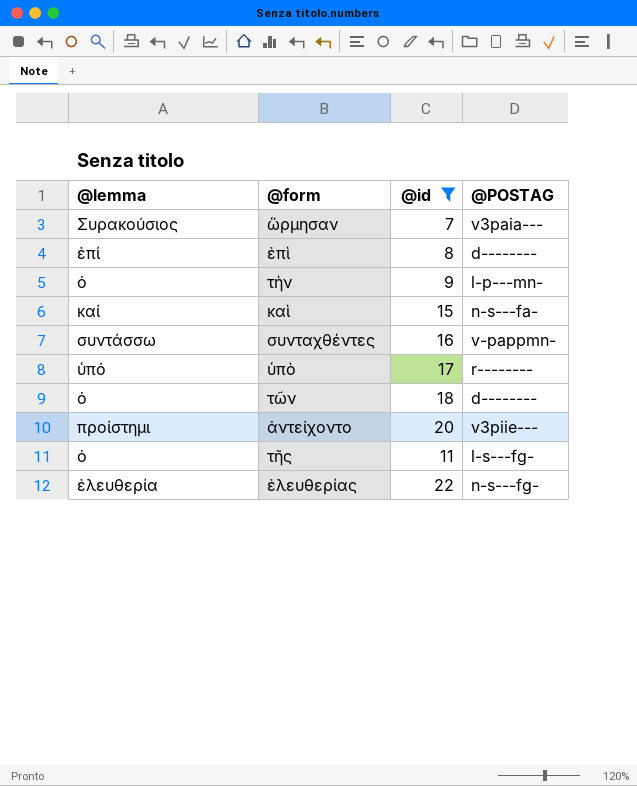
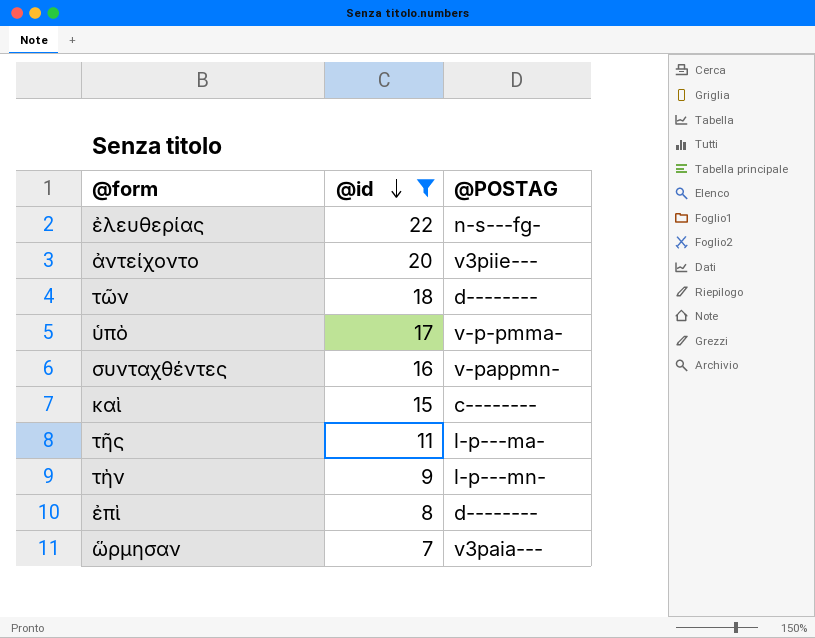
row order: none -> @id descending
column @lemma | position: 1 -> none
ὑπὸ | @POSTAG: r-------- -> v-p-pmma-
καὶ | @POSTAG: n-s---fa- -> c--------
τῆς | @POSTAG: l-s---fg- -> l-p---ma-

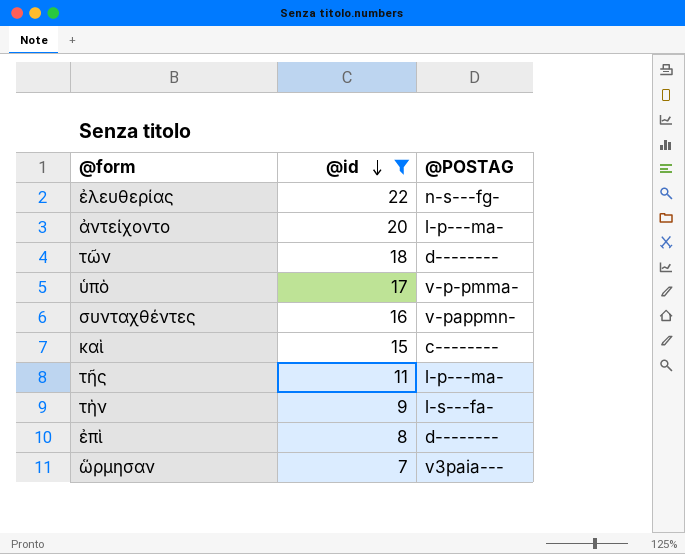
ἀντείχοντο | @POSTAG: v3piie--- -> l-p---ma-
τὴν | @POSTAG: l-p---mn- -> l-s---fa-

